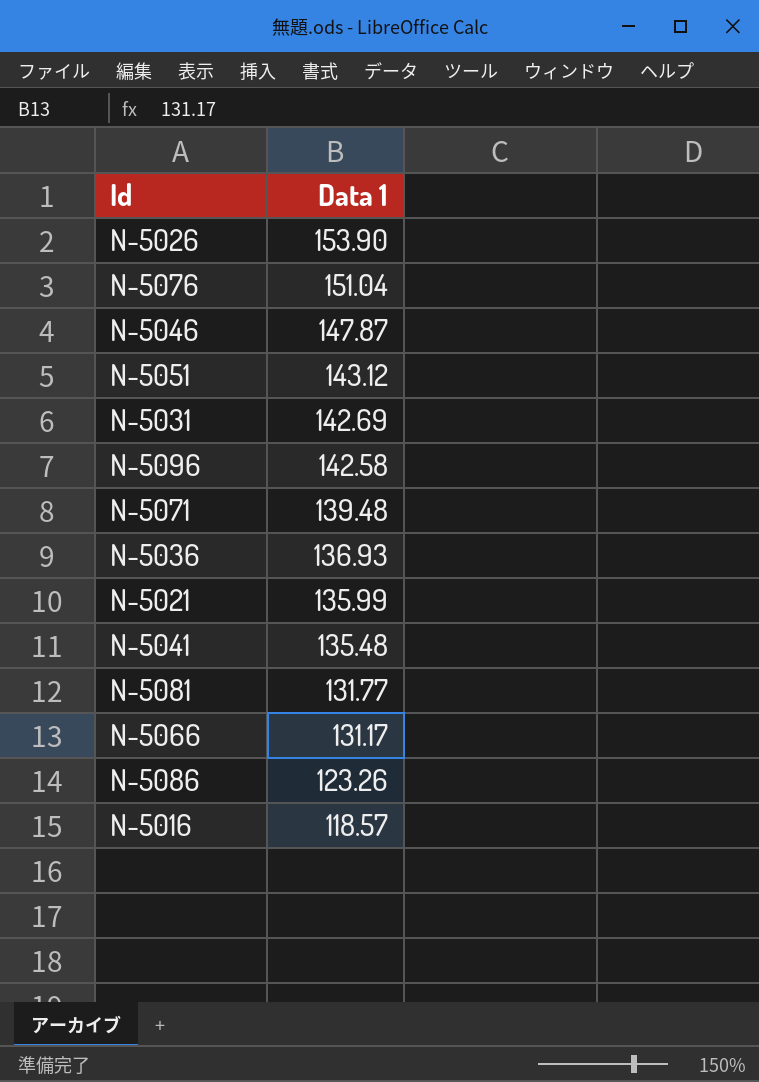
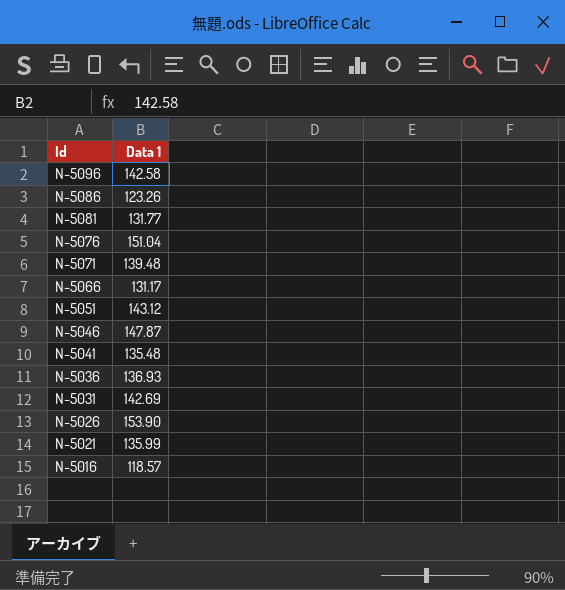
row order: Data 1 descending -> Id descending

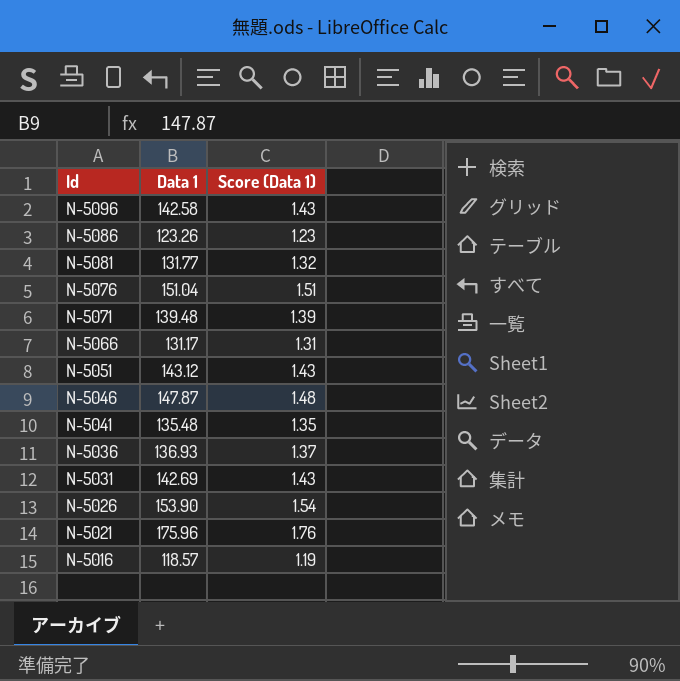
column Score (Data 1) | formula: none -> [Data 1] * 0.01
N-5021 | Data 1: 135.99 -> 175.96

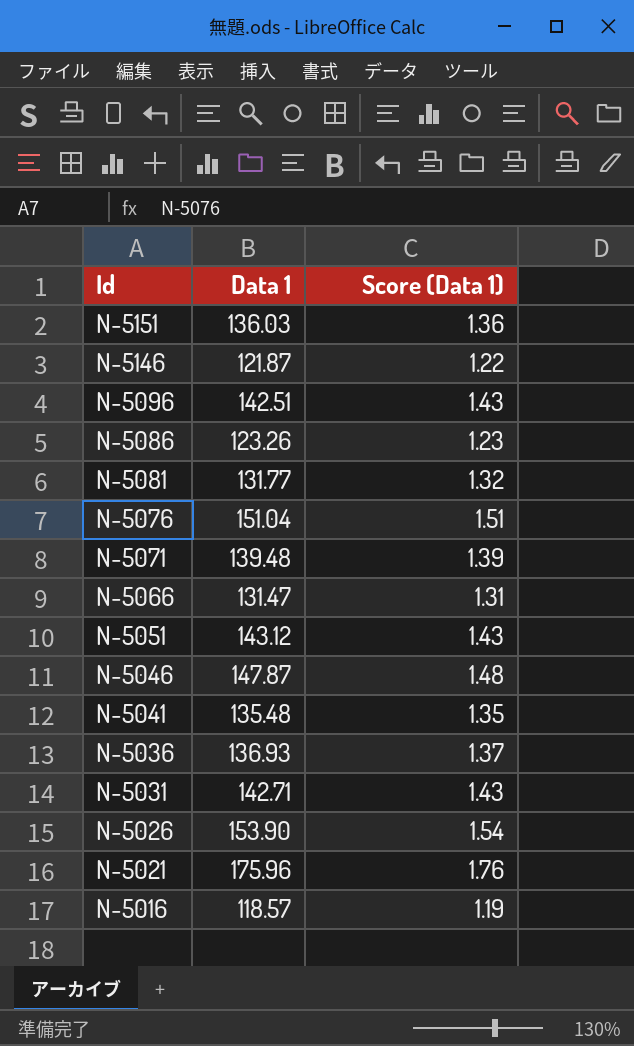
row N-5151: none -> 136.03 | 1.36
row N-5146: none -> 121.87 | 1.22
N-5096 | Data 1: 142.58 -> 142.51
N-5066 | Data 1: 131.17 -> 131.47
N-5031 | Data 1: 142.69 -> 142.71

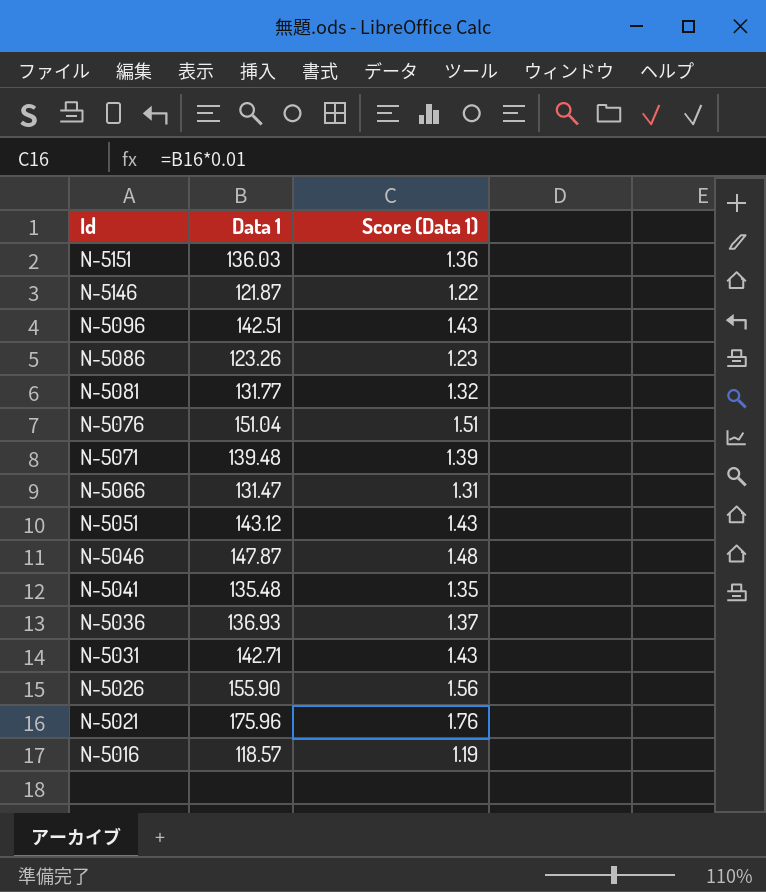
N-5026 | Data 1: 153.90 -> 155.90
N-5026 | Score (Data 1): 1.54 -> 1.56

